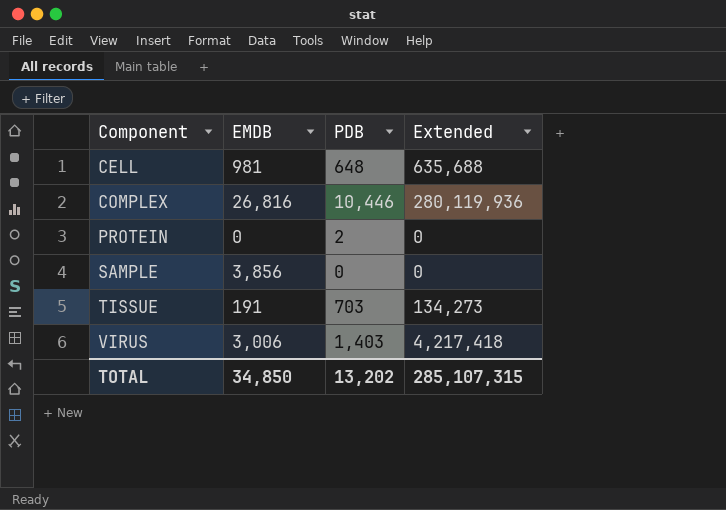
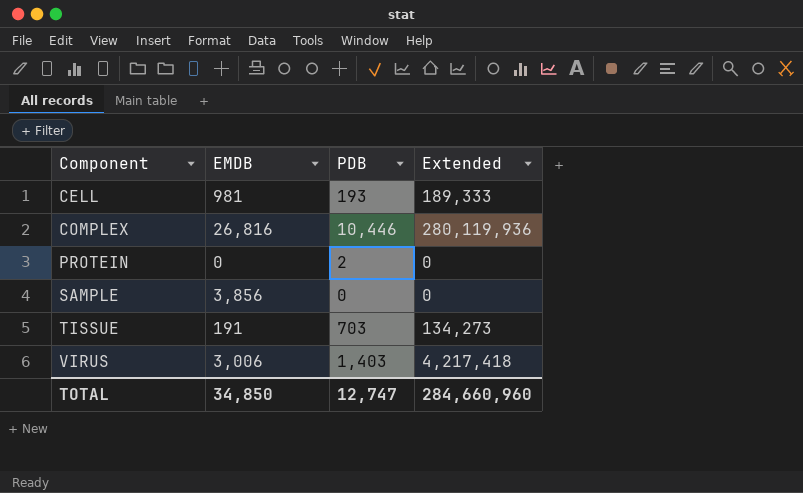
CELL | PDB: 648 -> 193
CELL | Extended: 635,688 -> 189,333
TOTAL | PDB: 13,202 -> 12,747
TOTAL | Extended: 285,107,315 -> 284,660,960

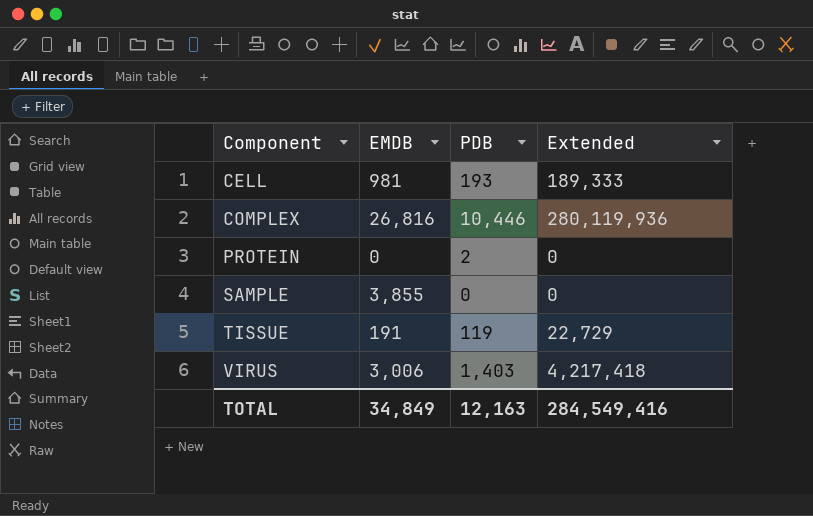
SAMPLE | EMDB: 3,856 -> 3,855
TISSUE | PDB: 703 -> 119
TISSUE | Extended: 134,273 -> 22,729
TOTAL | EMDB: 34,850 -> 34,849
TOTAL | PDB: 12,747 -> 12,163
TOTAL | Extended: 284,660,960 -> 284,549,416

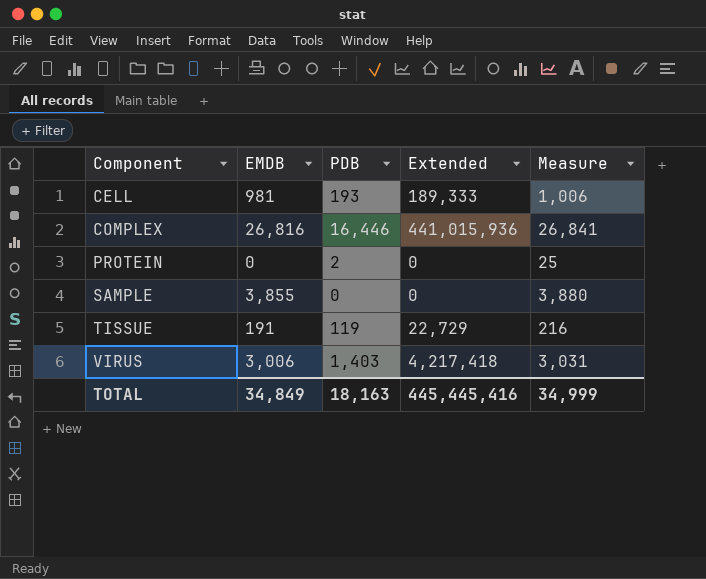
column Measure | formula: none -> [EMDB] + 25
COMPLEX | PDB: 10,446 -> 16,446
COMPLEX | Extended: 280,119,936 -> 441,015,936
TOTAL | PDB: 12,163 -> 18,163
TOTAL | Extended: 284,549,416 -> 445,445,416

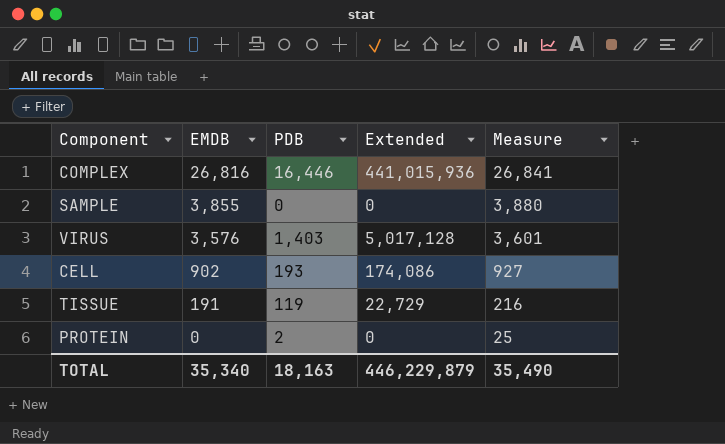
row order: Component ascending -> EMDB descending
VIRUS | EMDB: 3,006 -> 3,576
VIRUS | Extended: 4,217,418 -> 5,017,128
VIRUS | Measure: 3,031 -> 3,601
CELL | EMDB: 981 -> 902
CELL | Extended: 189,333 -> 174,086
CELL | Measure: 1,006 -> 927
TOTAL | EMDB: 34,849 -> 35,340
TOTAL | Extended: 445,445,416 -> 446,229,879
TOTAL | Measure: 34,999 -> 35,490

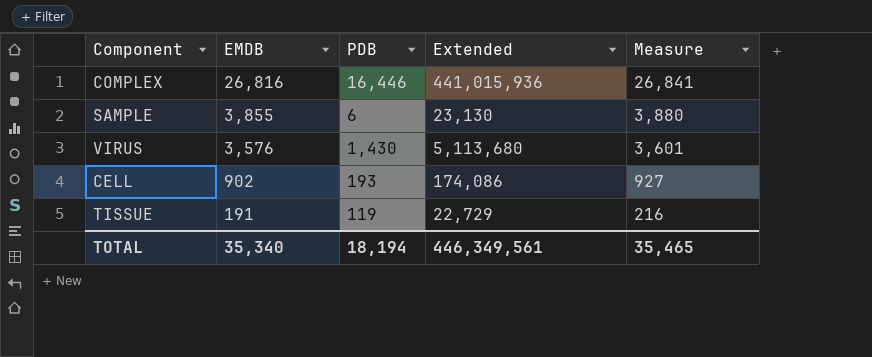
row PROTEIN: 0 | 2 | 0 | 25 -> none
SAMPLE | PDB: 0 -> 6
SAMPLE | Extended: 0 -> 23,130
VIRUS | PDB: 1,403 -> 1,430
VIRUS | Extended: 5,017,128 -> 5,113,680
TOTAL | PDB: 18,163 -> 18,194
TOTAL | Extended: 446,229,879 -> 446,349,561
TOTAL | Measure: 35,490 -> 35,465

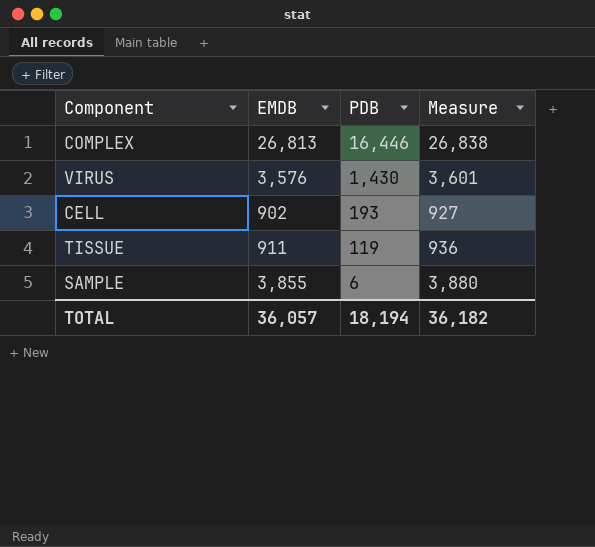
row order: EMDB descending -> PDB descending
column Extended | formula: [EMDB] * [PDB] -> none
COMPLEX | EMDB: 26,816 -> 26,813
COMPLEX | Measure: 26,841 -> 26,838
TISSUE | EMDB: 191 -> 911
TISSUE | Measure: 216 -> 936
TOTAL | EMDB: 35,340 -> 36,057
TOTAL | Measure: 35,465 -> 36,182

